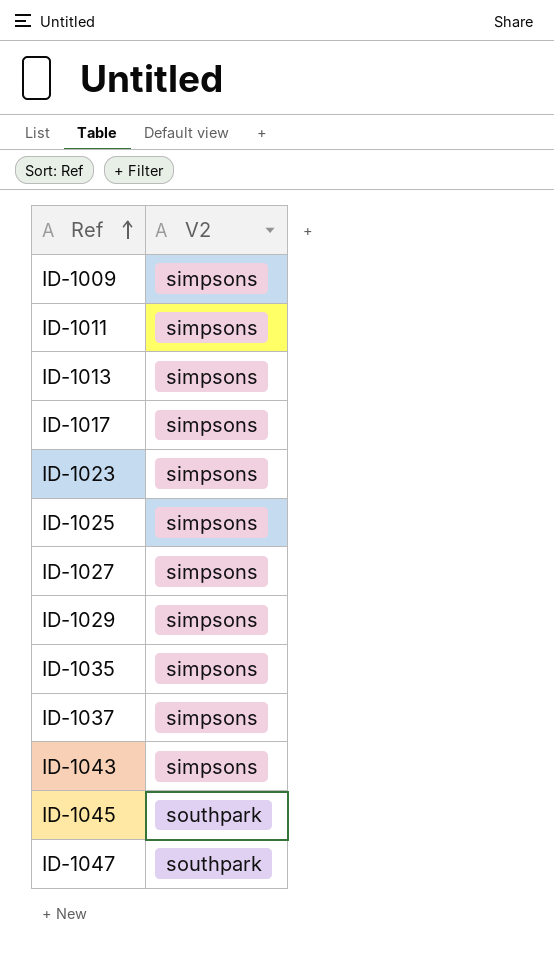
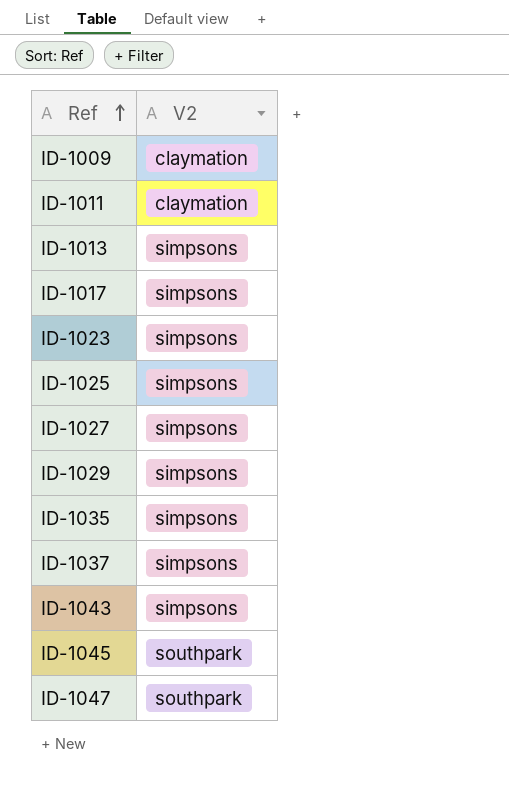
ID-1009 | V2: simpsons -> claymation
ID-1011 | V2: simpsons -> claymation

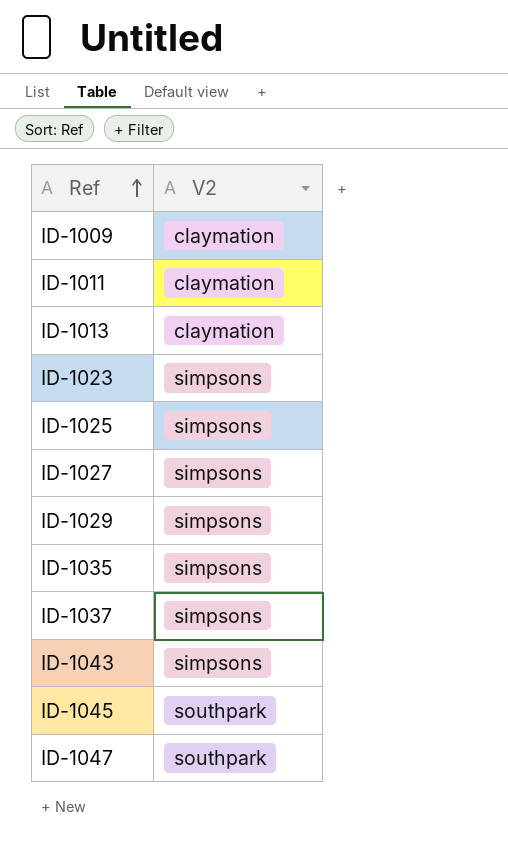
row ID-1017: simpsons -> none
ID-1013 | V2: simpsons -> claymation

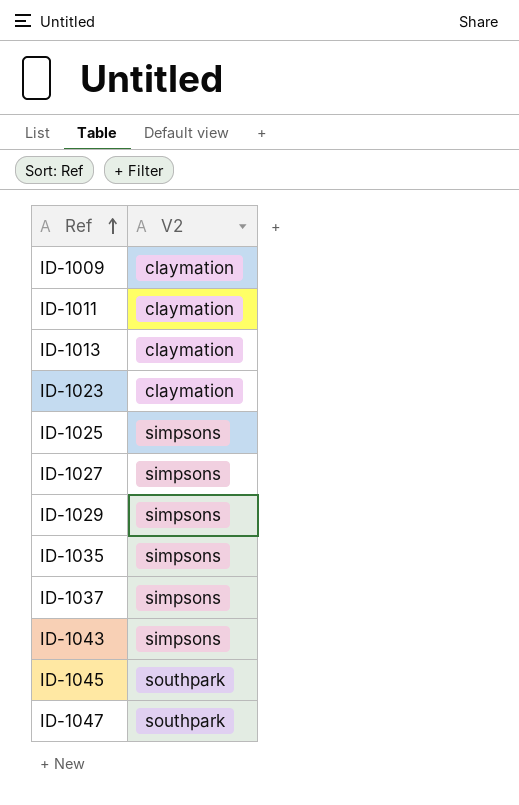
ID-1023 | V2: simpsons -> claymation

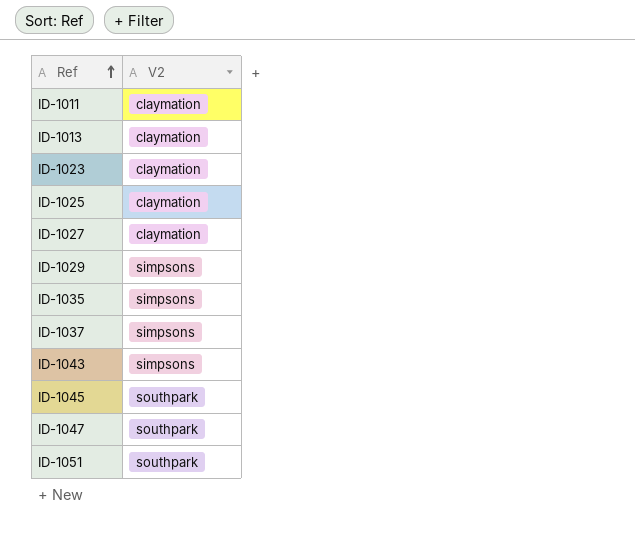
row ID-1009: claymation -> none
ID-1025 | V2: simpsons -> claymation
ID-1027 | V2: simpsons -> claymation
row ID-1051: none -> southpark

